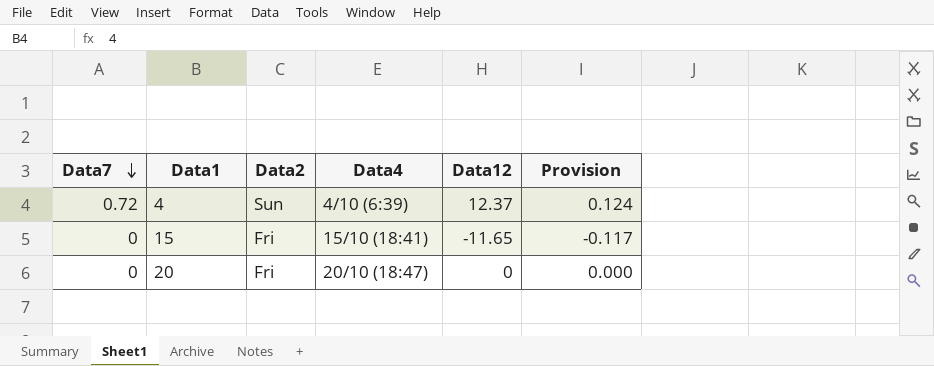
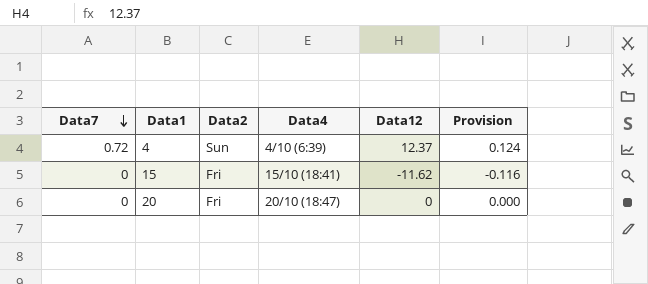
15 | Data12: -11.65 -> -11.62
15 | Provision: -0.117 -> -0.116

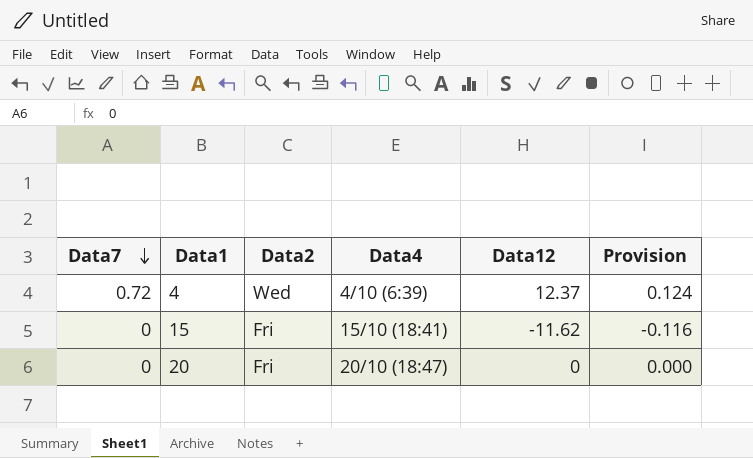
4 | Data2: Sun -> Wed

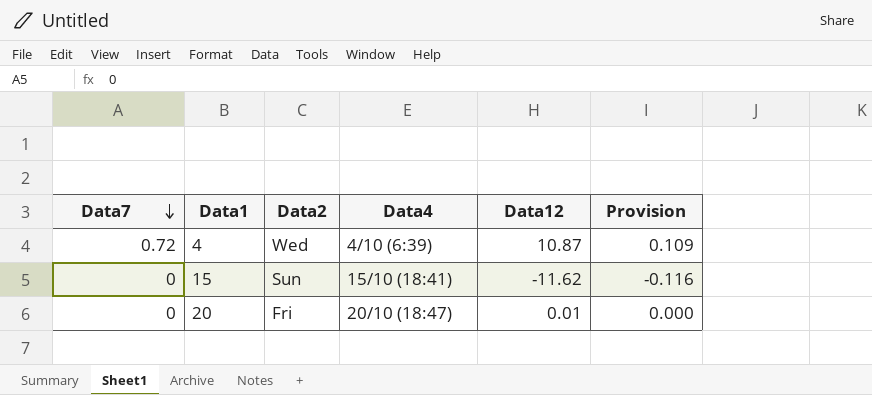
4 | Data12: 12.37 -> 10.87
4 | Provision: 0.124 -> 0.109
15 | Data2: Fri -> Sun
20 | Data12: 0 -> 0.01

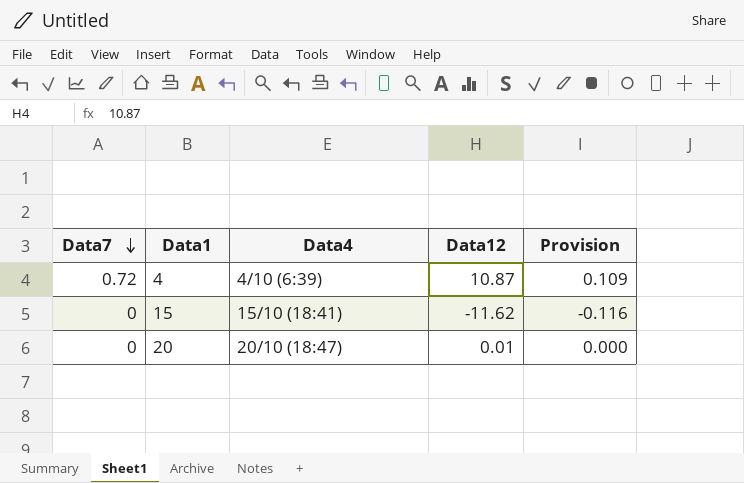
column Data2 | position: 3 -> none

